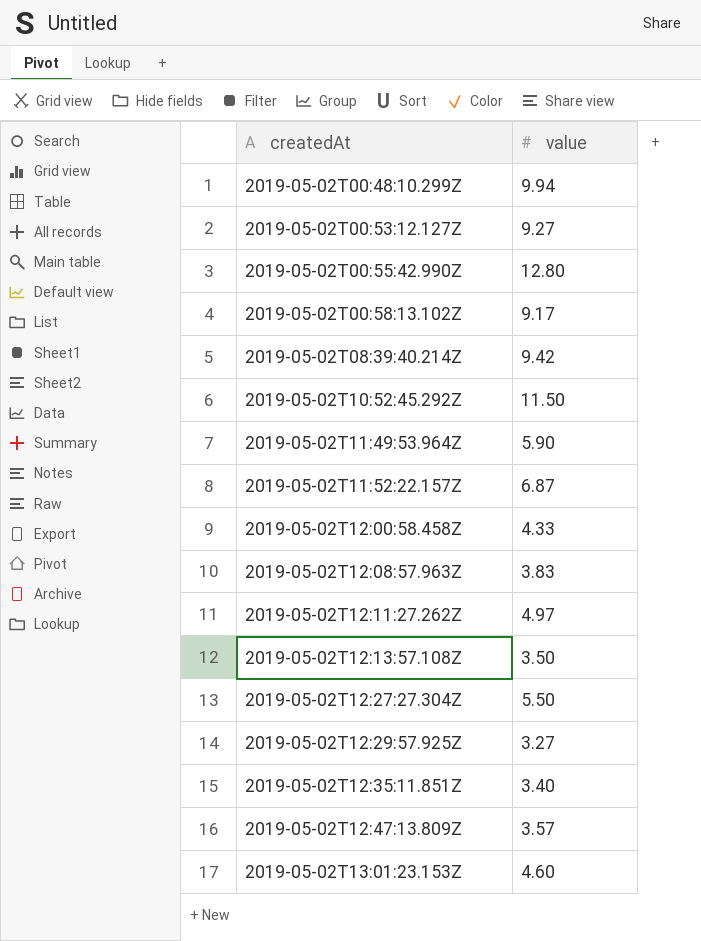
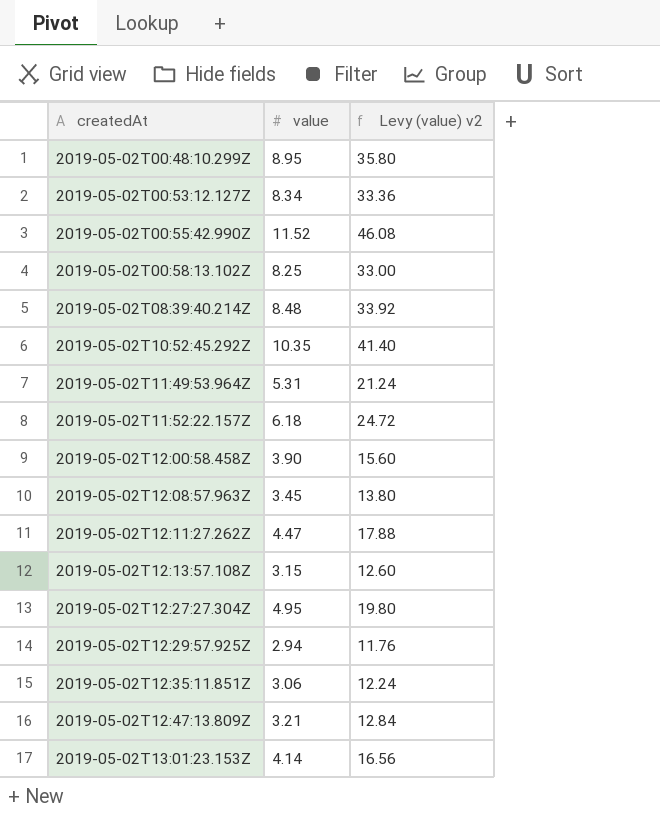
column Levy (value) v2 | formula: none -> [value] * 4
2019-05-02T00:48:10.299Z | value: 9.94 -> 8.95
2019-05-02T00:53:12.127Z | value: 9.27 -> 8.34
2019-05-02T00:55:42.990Z | value: 12.80 -> 11.52
2019-05-02T00:58:13.102Z | value: 9.17 -> 8.25
2019-05-02T08:39:40.214Z | value: 9.42 -> 8.48
2019-05-02T10:52:45.292Z | value: 11.50 -> 10.35
2019-05-02T11:49:53.964Z | value: 5.90 -> 5.31
2019-05-02T11:52:22.157Z | value: 6.87 -> 6.18
2019-05-02T12:00:58.458Z | value: 4.33 -> 3.90
2019-05-02T12:08:57.963Z | value: 3.83 -> 3.45
2019-05-02T12:11:27.262Z | value: 4.97 -> 4.47
2019-05-02T12:13:57.108Z | value: 3.50 -> 3.15
2019-05-02T12:27:27.304Z | value: 5.50 -> 4.95
2019-05-02T12:29:57.925Z | value: 3.27 -> 2.94
2019-05-02T12:35:11.851Z | value: 3.40 -> 3.06
2019-05-02T12:47:13.809Z | value: 3.57 -> 3.21
2019-05-02T13:01:23.153Z | value: 4.60 -> 4.14

